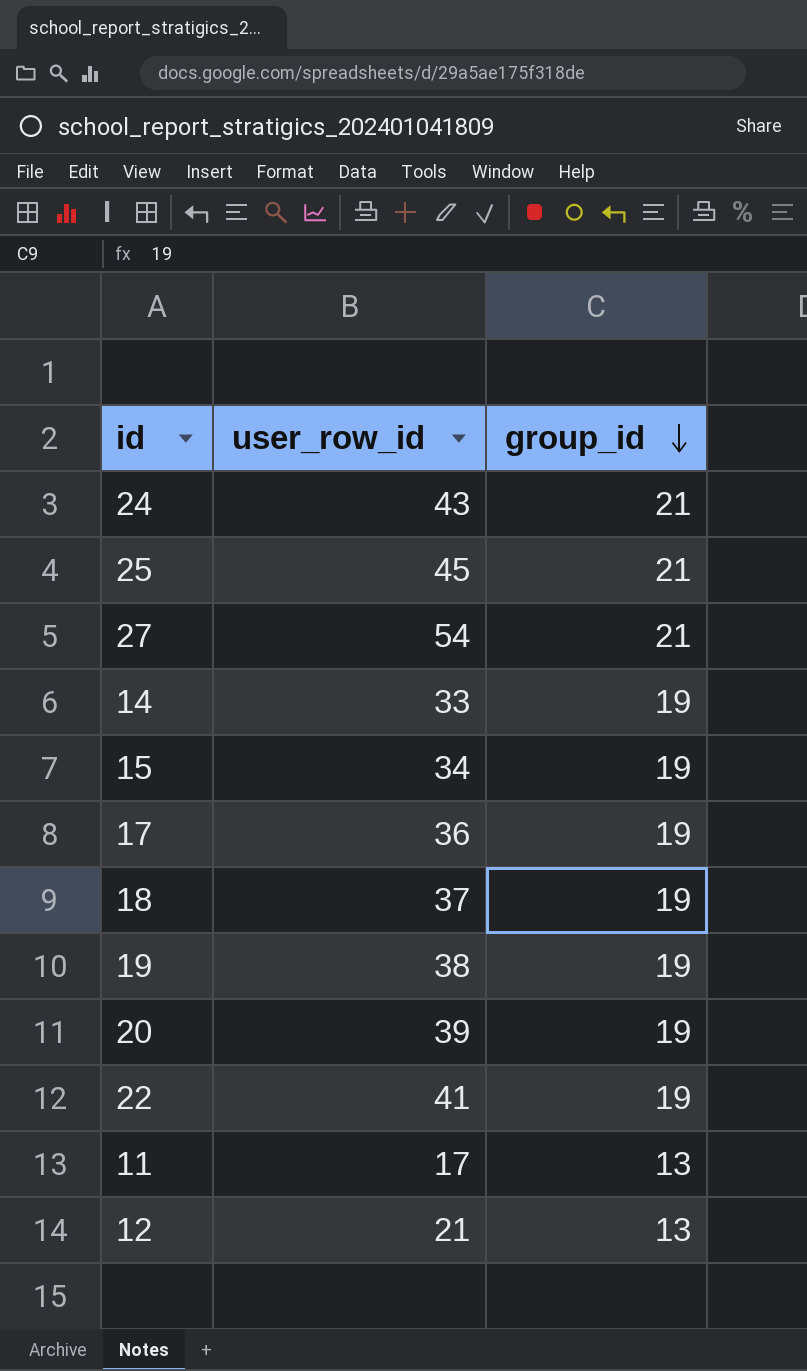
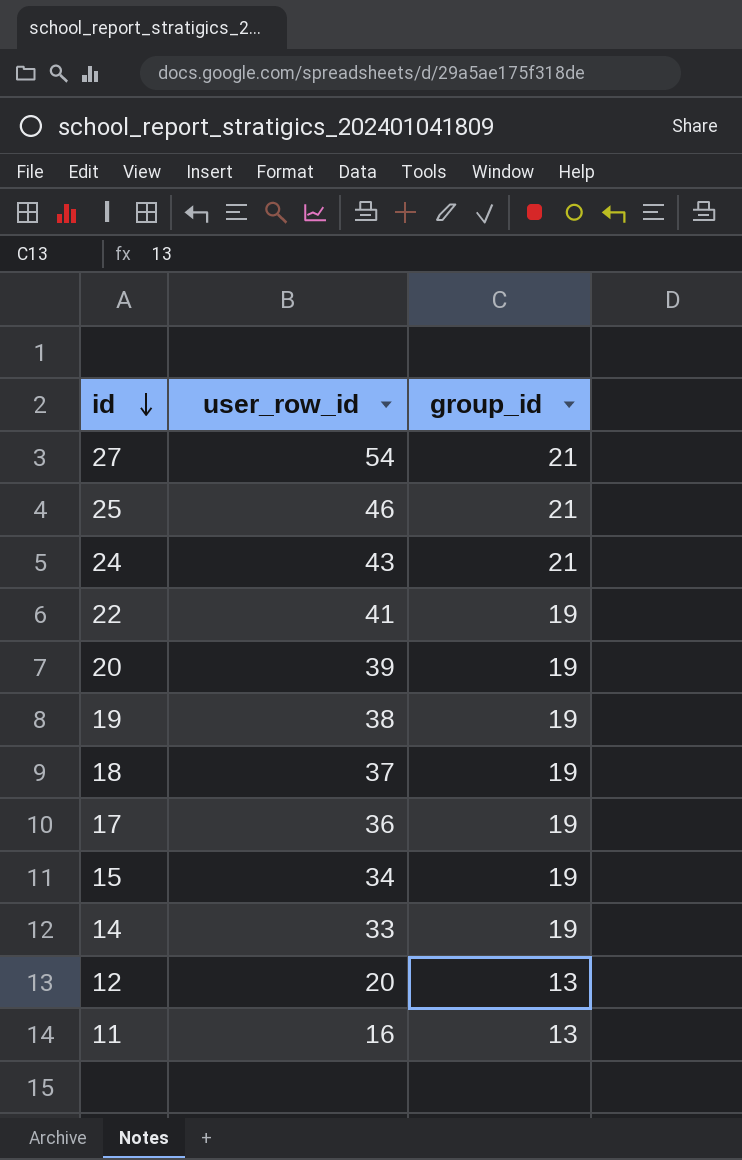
row order: group_id descending -> id descending
25 | user_row_id: 45 -> 46
12 | user_row_id: 21 -> 20
11 | user_row_id: 17 -> 16

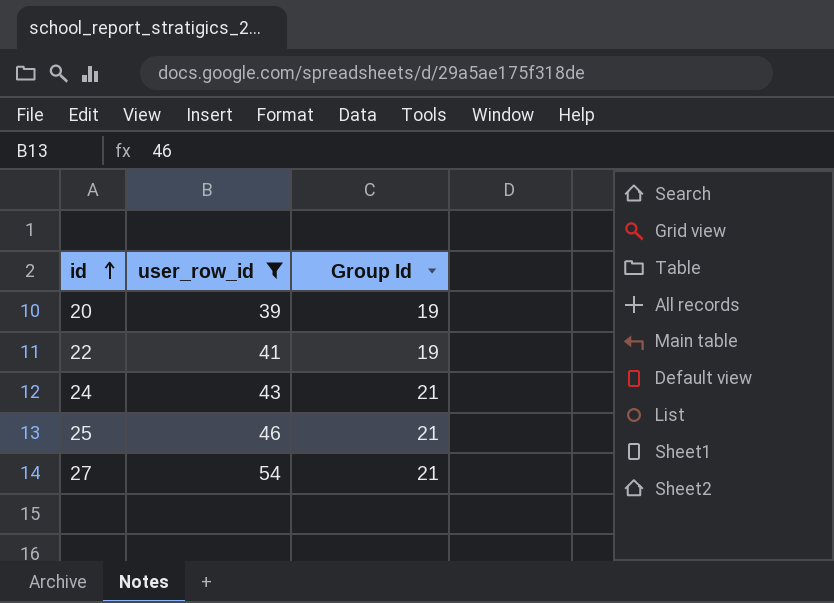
filter: none -> user_row_id >= 39
row order: id descending -> id ascending
column name: group_id -> Group Id

